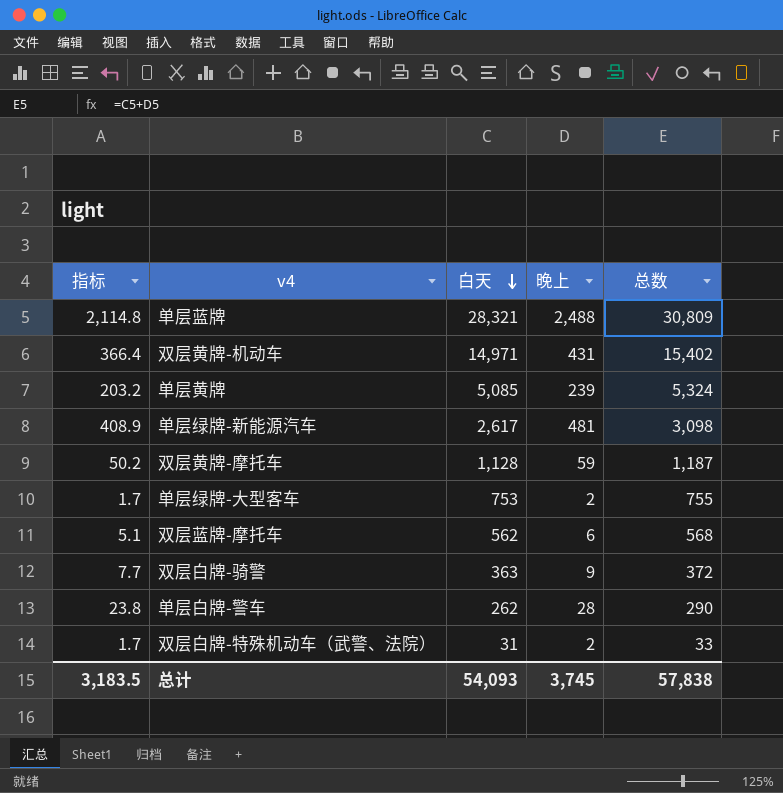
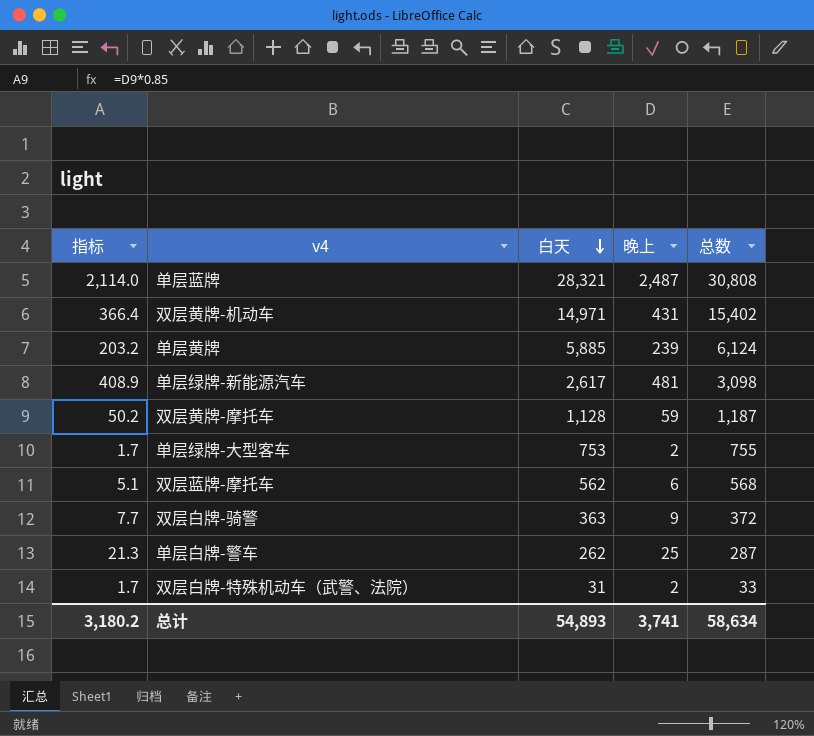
单层蓝牌 | 指标: 2,114.8 -> 2,114.0
单层蓝牌 | 晚上: 2,488 -> 2,487
单层蓝牌 | 总数: 30,809 -> 30,808
单层黄牌 | 白天: 5,085 -> 5,885
单层黄牌 | 总数: 5,324 -> 6,124
单层白牌-警车 | 指标: 23.8 -> 21.3
单层白牌-警车 | 晚上: 28 -> 25
单层白牌-警车 | 总数: 290 -> 287
总计 | 指标: 3,183.5 -> 3,180.2
总计 | 白天: 54,093 -> 54,893
总计 | 晚上: 3,745 -> 3,741
总计 | 总数: 57,838 -> 58,634

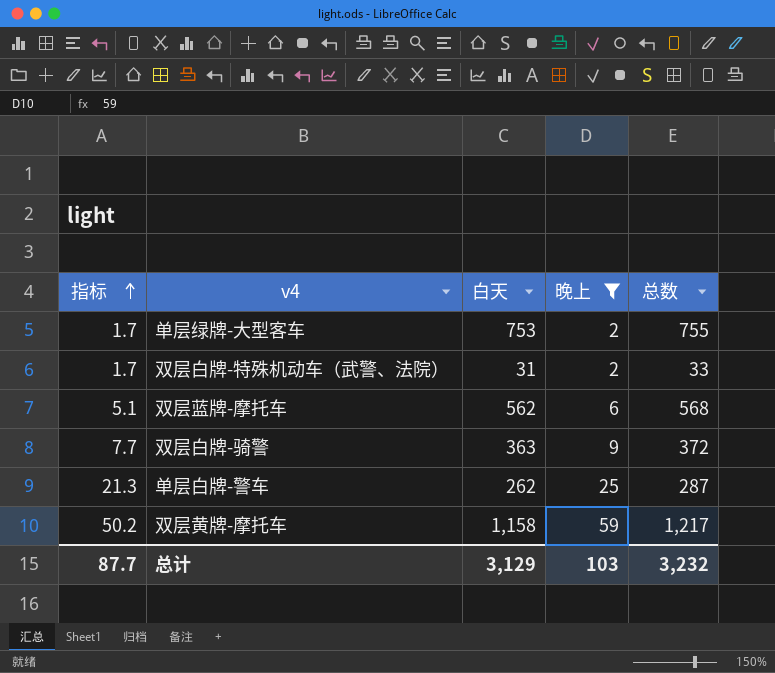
filter: none -> 晚上 <= 59
row order: 白天 descending -> 指标 ascending
双层黄牌-摩托车 | 白天: 1,128 -> 1,158
双层黄牌-摩托车 | 总数: 1,187 -> 1,217
总计 | 指标: 3,180.2 -> 87.7
总计 | 白天: 54,893 -> 3,129
总计 | 晚上: 3,741 -> 103
总计 | 总数: 58,634 -> 3,232

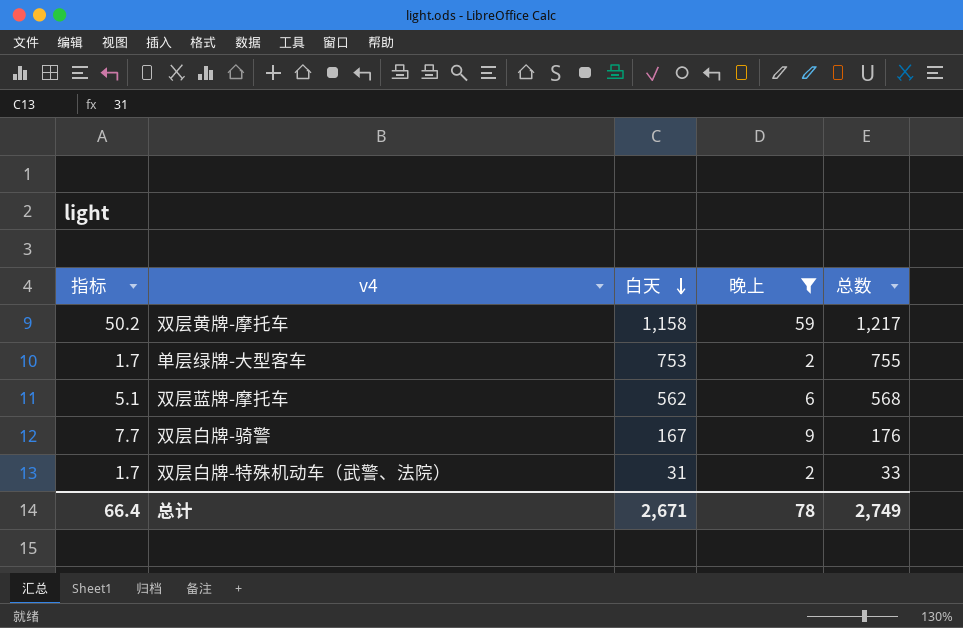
row order: 指标 ascending -> 白天 descending
row 单层白牌-警车: 21.3 | 262 | 25 | 287 -> none
双层白牌-骑警 | 白天: 363 -> 167
双层白牌-骑警 | 总数: 372 -> 176
总计 | 指标: 87.7 -> 66.4
总计 | 白天: 3,129 -> 2,671
总计 | 晚上: 103 -> 78
总计 | 总数: 3,232 -> 2,749

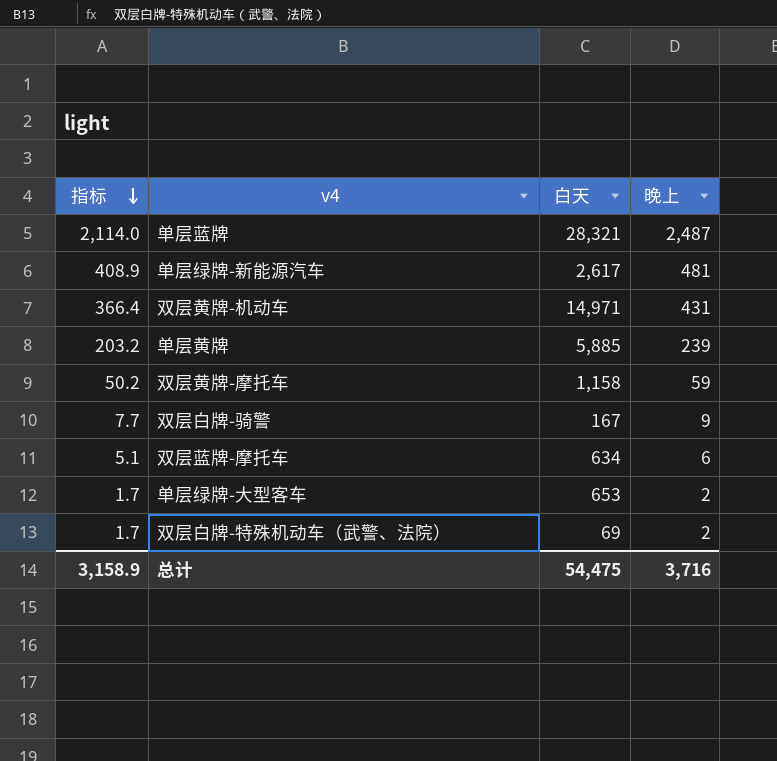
filter: 晚上 <= 59 -> none
row order: 白天 descending -> 指标 descending
column 总数 | formula: [白天] + [晚上] -> none
双层蓝牌-摩托车 | 白天: 562 -> 634
单层绿牌-大型客车 | 白天: 753 -> 653
双层白牌-特殊机动车（武警、法院） | 白天: 31 -> 69
总计 | 指标: 66.4 -> 3,158.9
总计 | 白天: 2,671 -> 54,475
总计 | 晚上: 78 -> 3,716

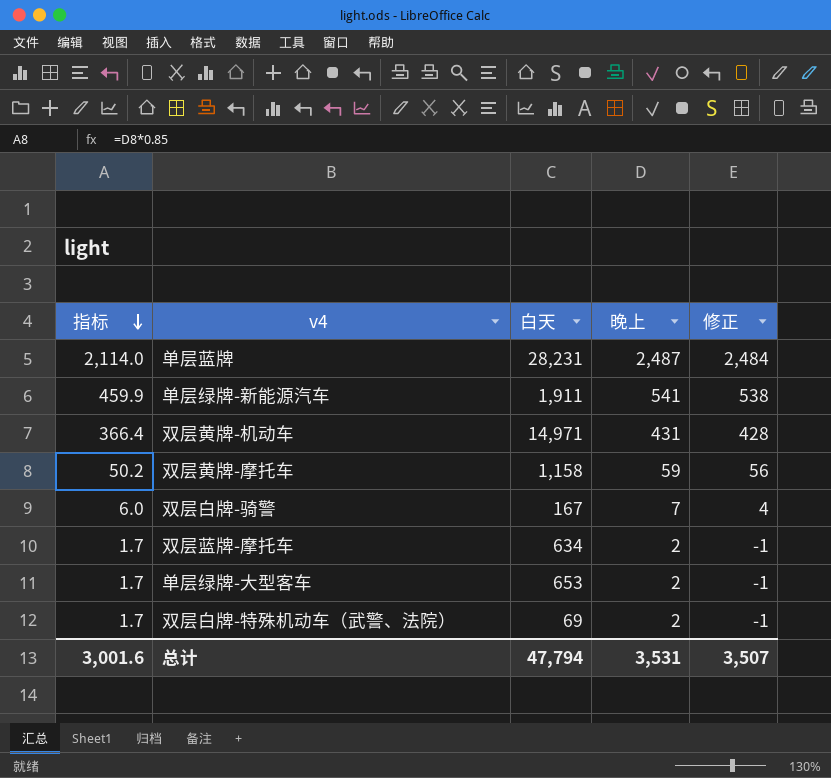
column 修正 | formula: none -> [晚上] - 3
row 单层黄牌: 203.2 | 5,885 | 239 -> none
单层蓝牌 | 白天: 28,321 -> 28,231
单层绿牌-新能源汽车 | 指标: 408.9 -> 459.9
单层绿牌-新能源汽车 | 白天: 2,617 -> 1,911
单层绿牌-新能源汽车 | 晚上: 481 -> 541
双层白牌-骑警 | 指标: 7.7 -> 6.0
双层白牌-骑警 | 晚上: 9 -> 7
双层蓝牌-摩托车 | 指标: 5.1 -> 1.7
双层蓝牌-摩托车 | 晚上: 6 -> 2
总计 | 指标: 3,158.9 -> 3,001.6
总计 | 白天: 54,475 -> 47,794
总计 | 晚上: 3,716 -> 3,531

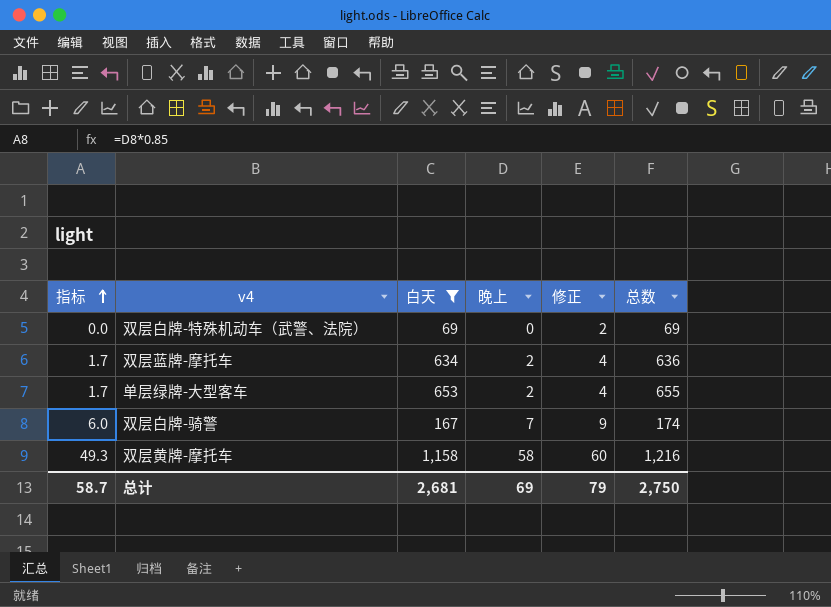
filter: none -> 白天 <= 1,158
row order: 指标 descending -> 指标 ascending
column 修正 | formula: [晚上] - 3 -> [晚上] + 2
column 总数 | formula: none -> [白天] + [晚上]
双层白牌-特殊机动车（武警、法院） | 指标: 1.7 -> 0.0
双层白牌-特殊机动车（武警、法院） | 晚上: 2 -> 0
双层黄牌-摩托车 | 指标: 50.2 -> 49.3
双层黄牌-摩托车 | 晚上: 59 -> 58
总计 | 指标: 3,001.6 -> 58.7
总计 | 白天: 47,794 -> 2,681
总计 | 晚上: 3,531 -> 69
总计 | 修正: 3,507 -> 79

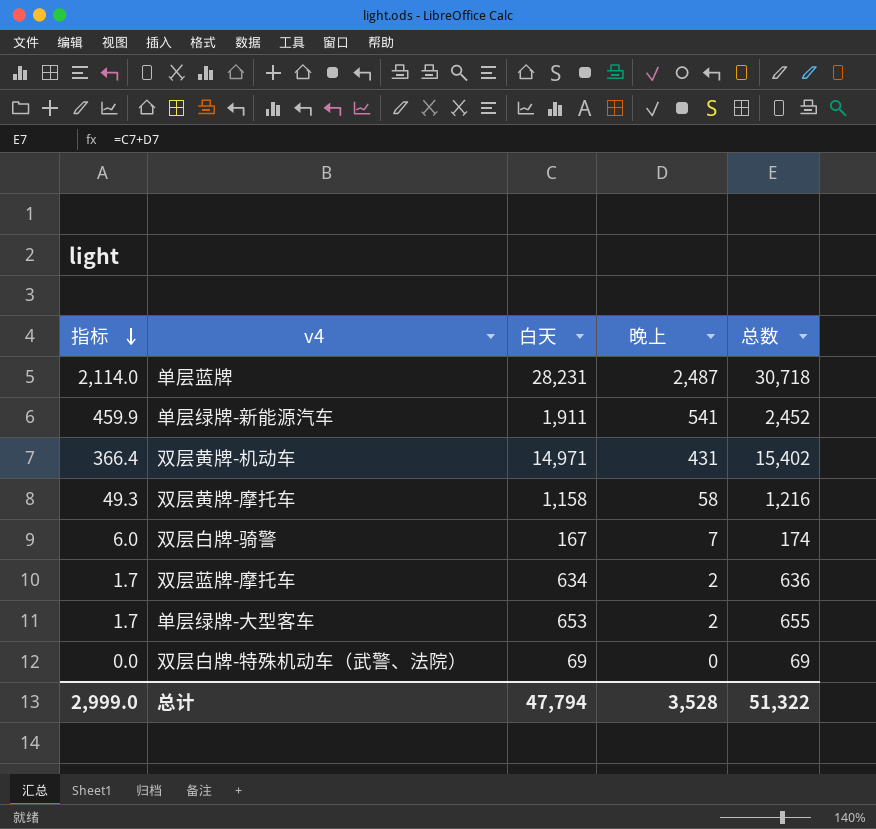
filter: 白天 <= 1,158 -> none
row order: 指标 ascending -> 指标 descending
column 修正 | formula: [晚上] + 2 -> none
总计 | 指标: 58.7 -> 2,999.0
总计 | 白天: 2,681 -> 47,794
总计 | 晚上: 69 -> 3,528
总计 | 总数: 2,750 -> 51,322

